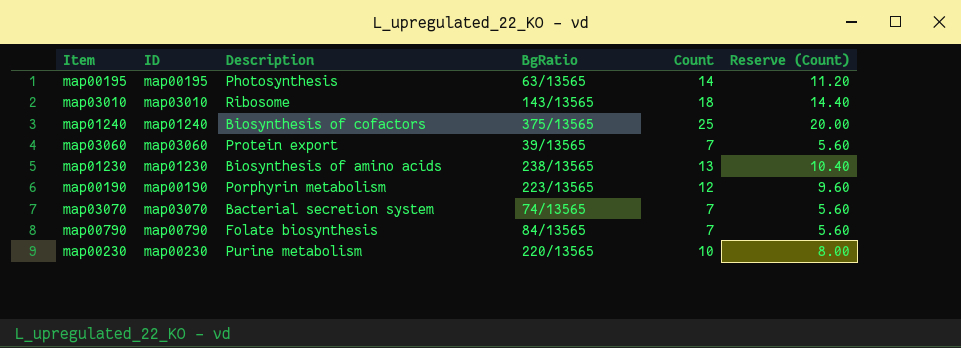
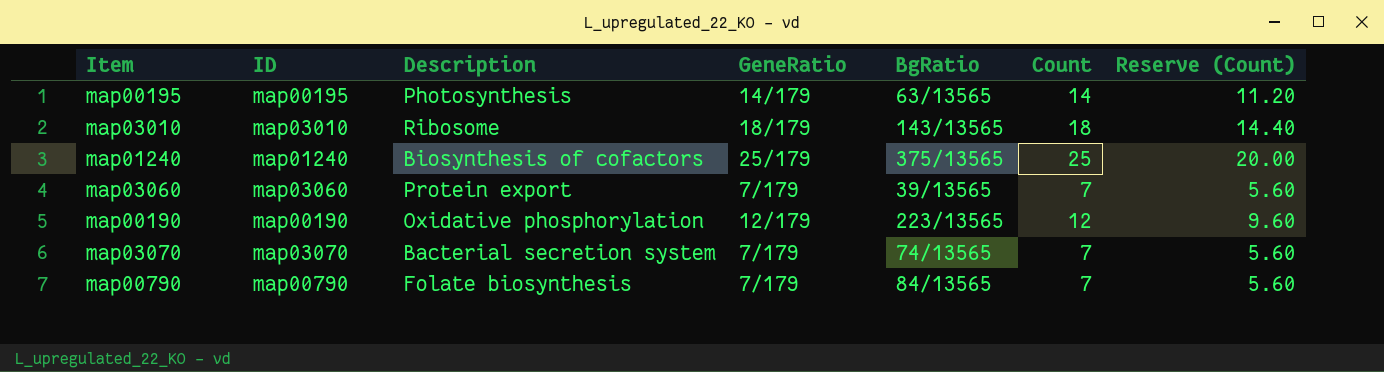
column GeneRatio | position: none -> 4
row map01230: map01230 | Biosynthesis of amino acids | 238/13565 | 13 | 10.40 -> none
row map00230: map00230 | Purine metabolism | 220/13565 | 10 | 8.00 -> none
map00190 | Description: Porphyrin metabolism -> Oxidative phosphorylation

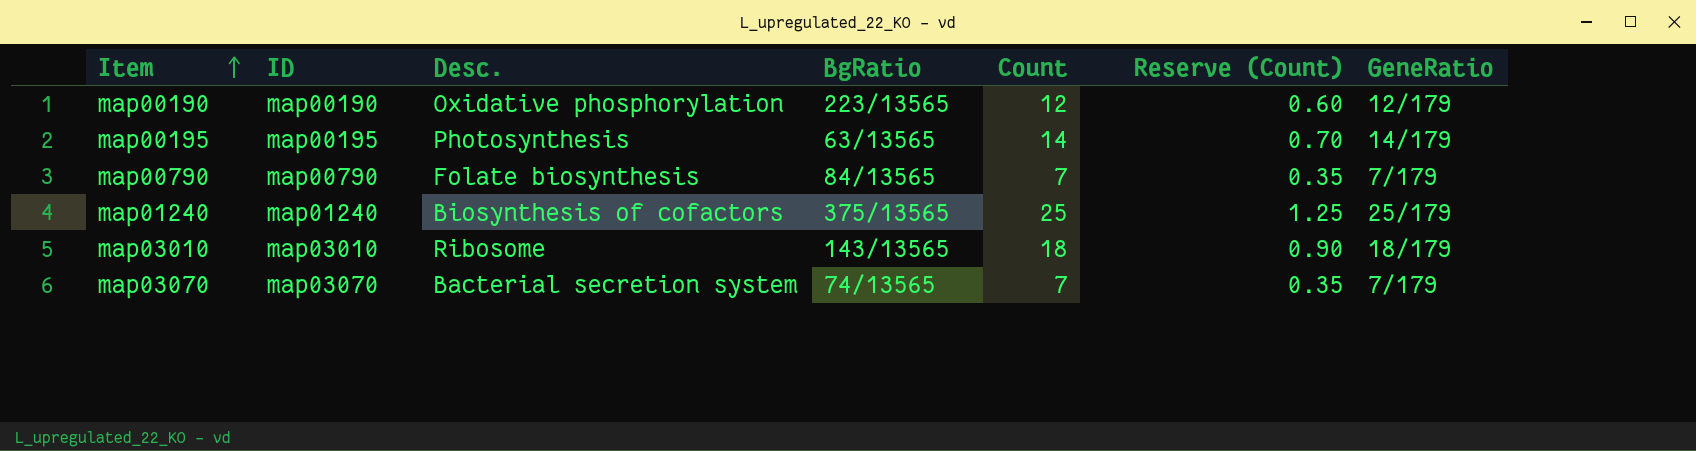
row order: none -> Item ascending
column name: Description -> Desc.
column Reserve (Count) | formula: [Count] * 0.8 -> [Count] * 0.05
column GeneRatio | position: 4 -> 7
row map03060: map03060 | Protein export | 7/179 | 39/13565 | 7 | 5.60 -> none

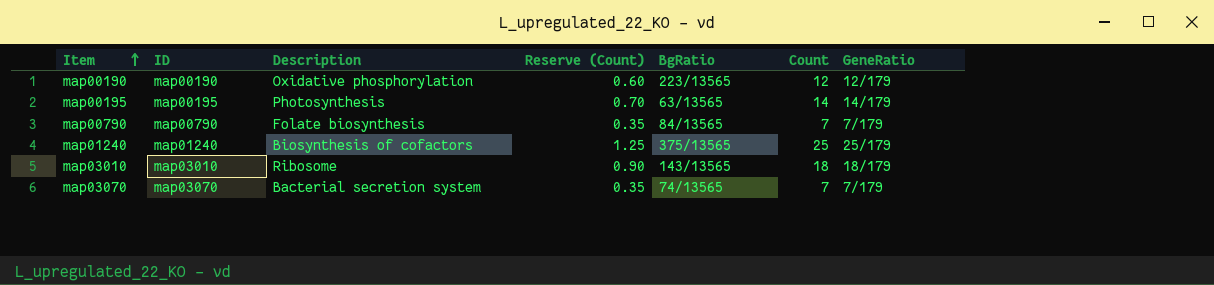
column name: Desc. -> Description
column Reserve (Count) | position: 6 -> 4

